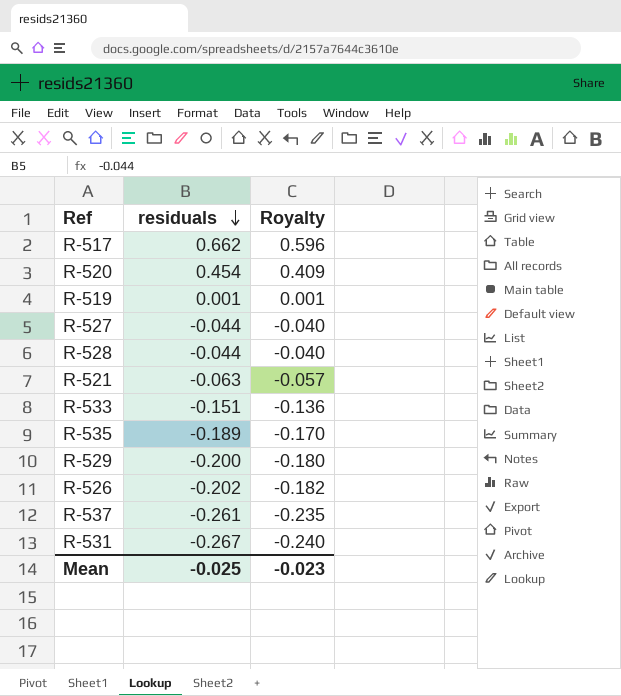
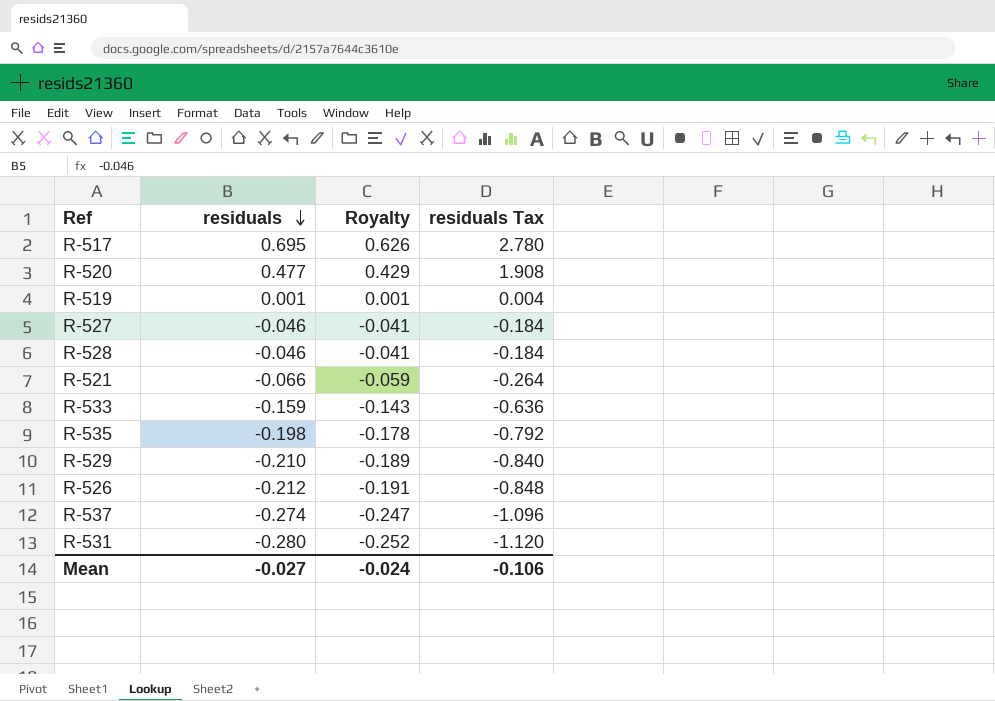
column residuals Tax | formula: none -> [residuals] * 4
R-517 | residuals: 0.662 -> 0.695
R-517 | Royalty: 0.596 -> 0.626
R-520 | residuals: 0.454 -> 0.477
R-520 | Royalty: 0.409 -> 0.429
R-527 | residuals: -0.044 -> -0.046
R-527 | Royalty: -0.040 -> -0.041
R-528 | residuals: -0.044 -> -0.046
R-528 | Royalty: -0.040 -> -0.041
R-521 | residuals: -0.063 -> -0.066
R-521 | Royalty: -0.057 -> -0.059
R-533 | residuals: -0.151 -> -0.159
R-533 | Royalty: -0.136 -> -0.143
R-535 | residuals: -0.189 -> -0.198
R-535 | Royalty: -0.170 -> -0.178
R-529 | residuals: -0.200 -> -0.210
R-529 | Royalty: -0.180 -> -0.189
R-526 | residuals: -0.202 -> -0.212
R-526 | Royalty: -0.182 -> -0.191
R-537 | residuals: -0.261 -> -0.274
R-537 | Royalty: -0.235 -> -0.247
R-531 | residuals: -0.267 -> -0.280
R-531 | Royalty: -0.240 -> -0.252
Mean | residuals: -0.025 -> -0.027
Mean | Royalty: -0.023 -> -0.024

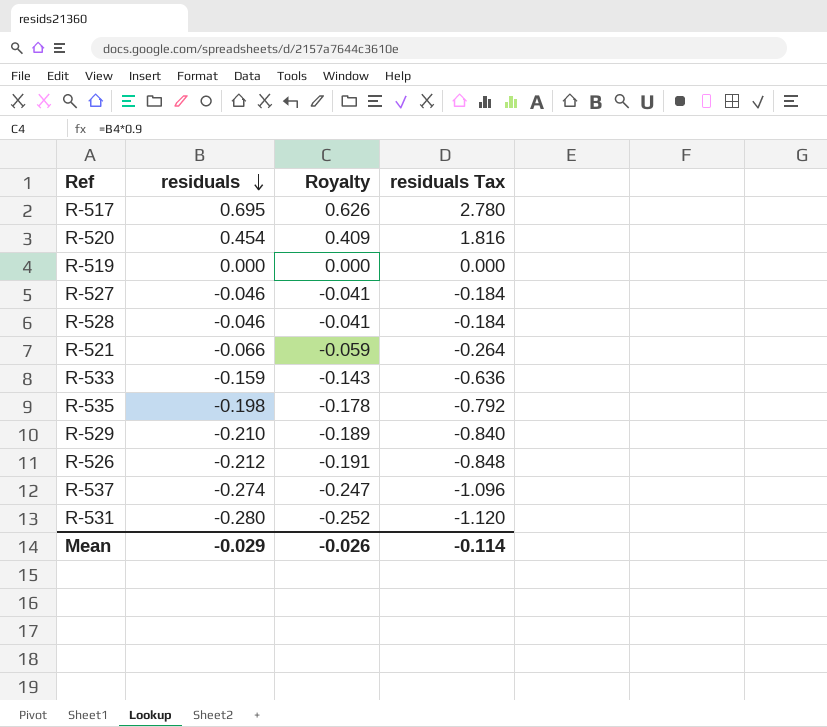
R-520 | residuals: 0.477 -> 0.454
R-520 | Royalty: 0.429 -> 0.409
R-520 | residuals Tax: 1.908 -> 1.816
R-519 | residuals: 0.001 -> 0.000
R-519 | Royalty: 0.001 -> 0.000
R-519 | residuals Tax: 0.004 -> 0.000
Mean | residuals: -0.027 -> -0.029
Mean | Royalty: -0.024 -> -0.026
Mean | residuals Tax: -0.106 -> -0.114

